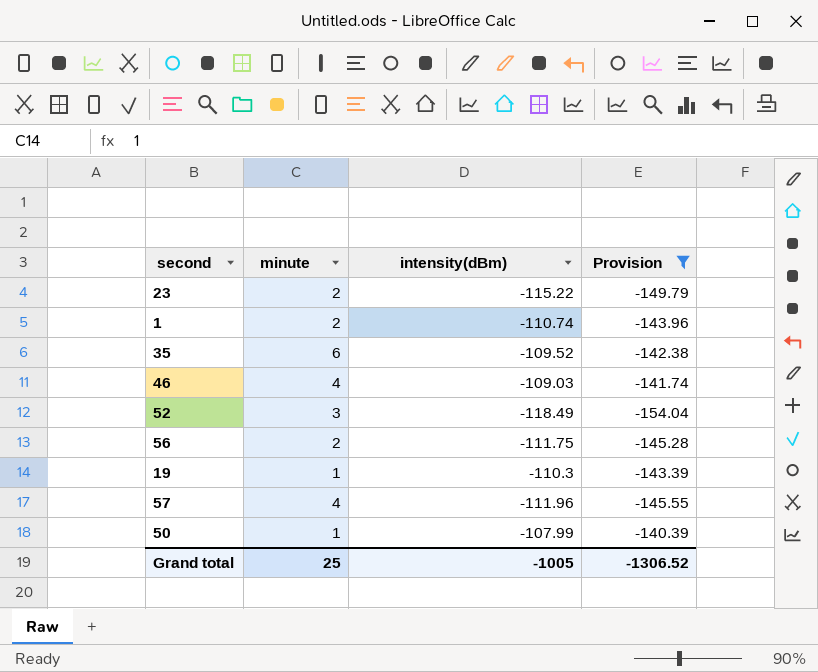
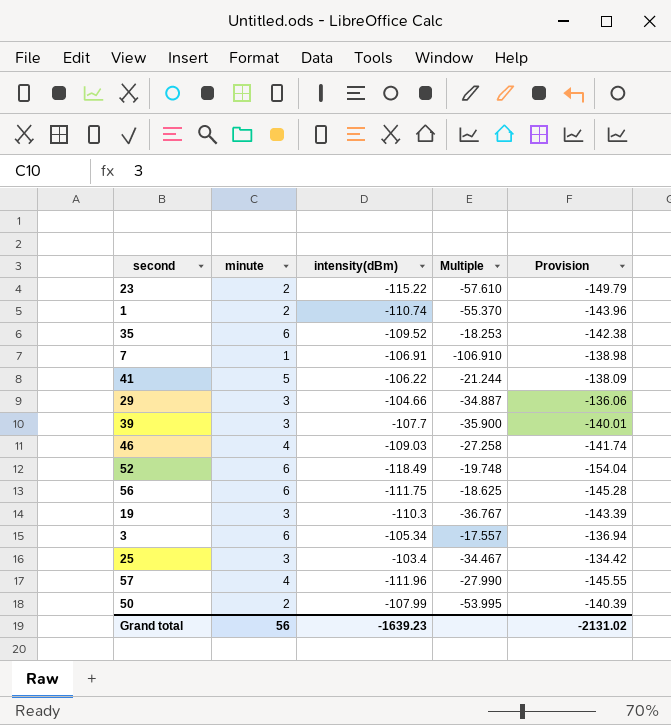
filter: Provision <= -140.39 -> none
column Multiple | formula: none -> [intensity(dBm)] / [minute]
52 | minute: 3 -> 6
56 | minute: 2 -> 6
19 | minute: 1 -> 3
50 | minute: 1 -> 2
Grand total | minute: 25 -> 56
Grand total | intensity(dBm): -1005 -> -1639.23
Grand total | Provision: -1306.52 -> -2131.02

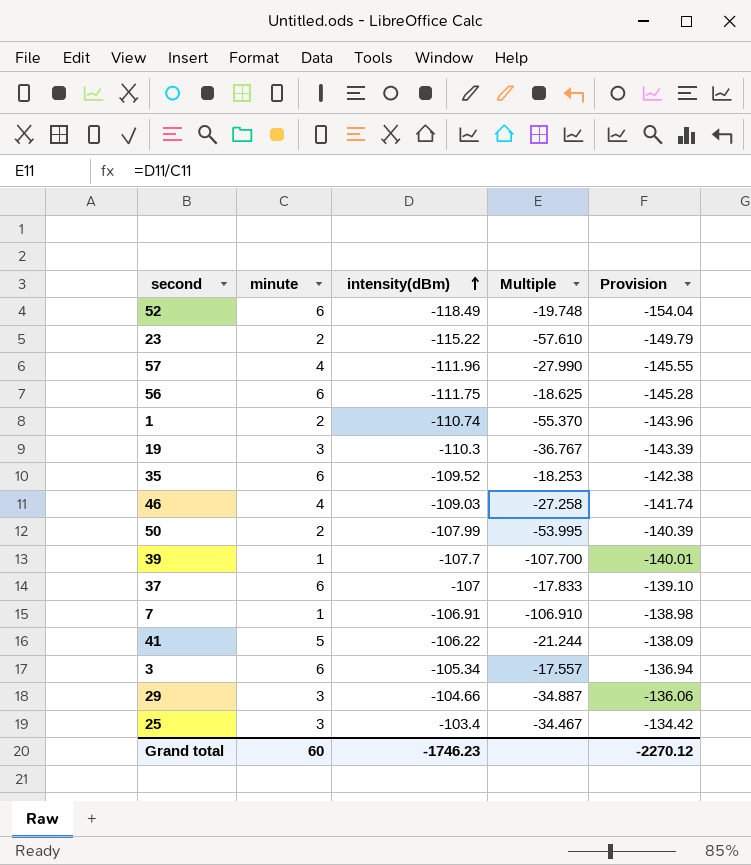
row order: none -> intensity(dBm) ascending
39 | minute: 3 -> 1
39 | Multiple: -35.900 -> -107.700
row 37: none -> 6 | -107 | -17.833 | -139.10
Grand total | minute: 56 -> 60
Grand total | intensity(dBm): -1639.23 -> -1746.23
Grand total | Provision: -2131.02 -> -2270.12

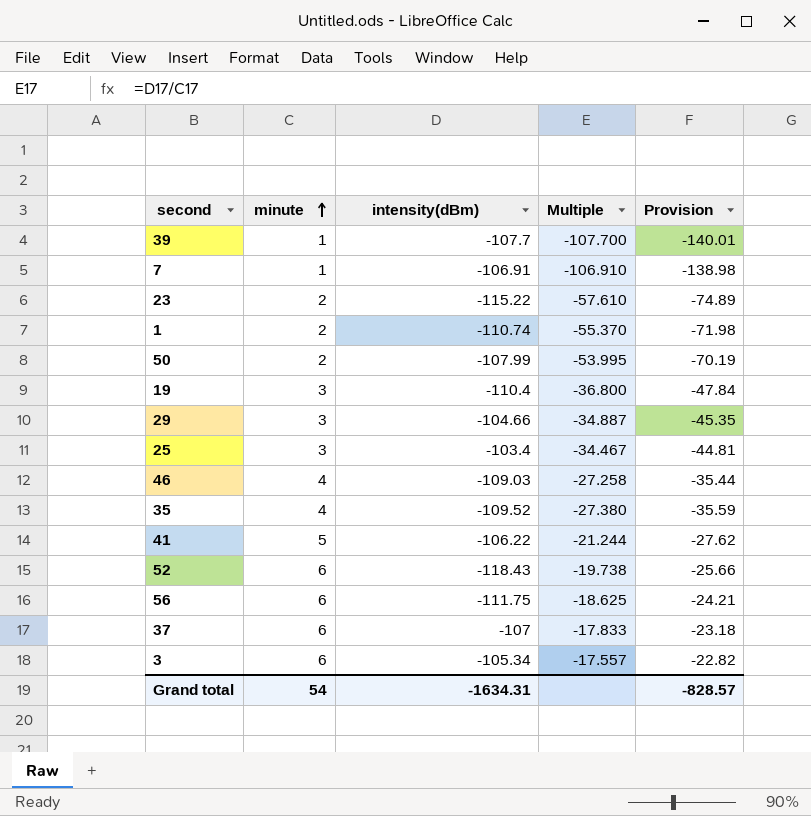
row order: intensity(dBm) ascending -> minute ascending
column Provision | formula: [intensity(dBm)] * 1.3 -> [Multiple] * 1.3
row 57: 4 | -111.96 | -27.990 | -145.55 -> none
19 | intensity(dBm): -110.3 -> -110.4
19 | Multiple: -36.767 -> -36.800
35 | minute: 6 -> 4
35 | Multiple: -18.253 -> -27.380
52 | intensity(dBm): -118.49 -> -118.43
52 | Multiple: -19.748 -> -19.738
Grand total | minute: 60 -> 54
Grand total | intensity(dBm): -1746.23 -> -1634.31
Grand total | Provision: -2270.12 -> -828.57

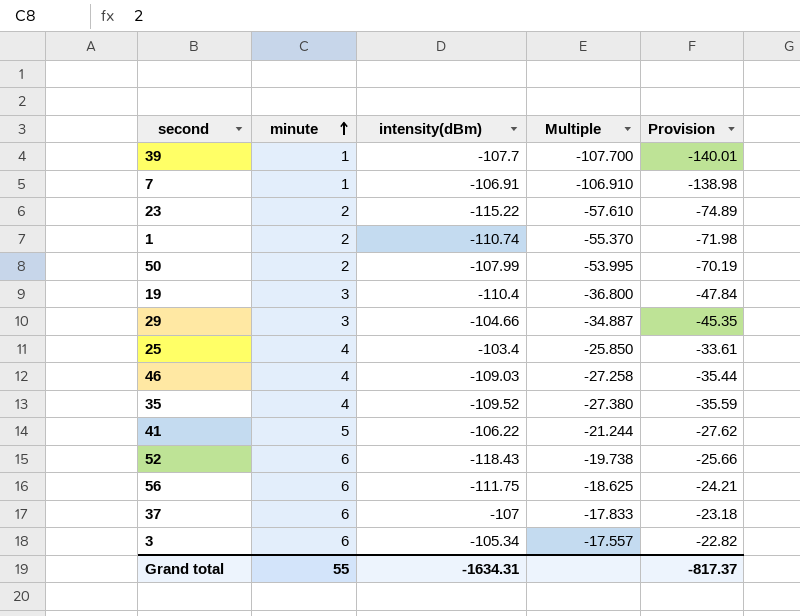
25 | minute: 3 -> 4
25 | Multiple: -34.467 -> -25.850
25 | Provision: -44.81 -> -33.61
Grand total | minute: 54 -> 55
Grand total | Provision: -828.57 -> -817.37

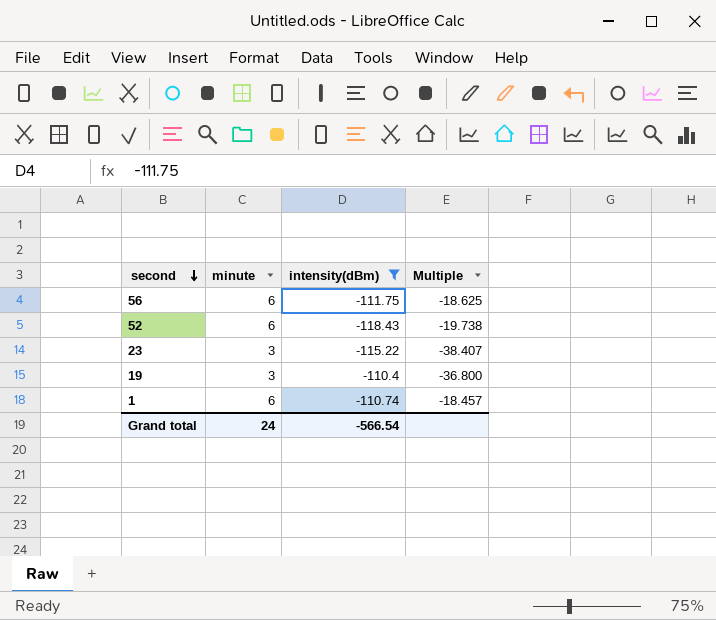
filter: none -> intensity(dBm) <= -110.4
row order: minute ascending -> second descending
column Provision | formula: [Multiple] * 1.3 -> none
23 | minute: 2 -> 3
23 | Multiple: -57.610 -> -38.407
1 | minute: 2 -> 6
1 | Multiple: -55.370 -> -18.457
Grand total | minute: 55 -> 24
Grand total | intensity(dBm): -1634.31 -> -566.54

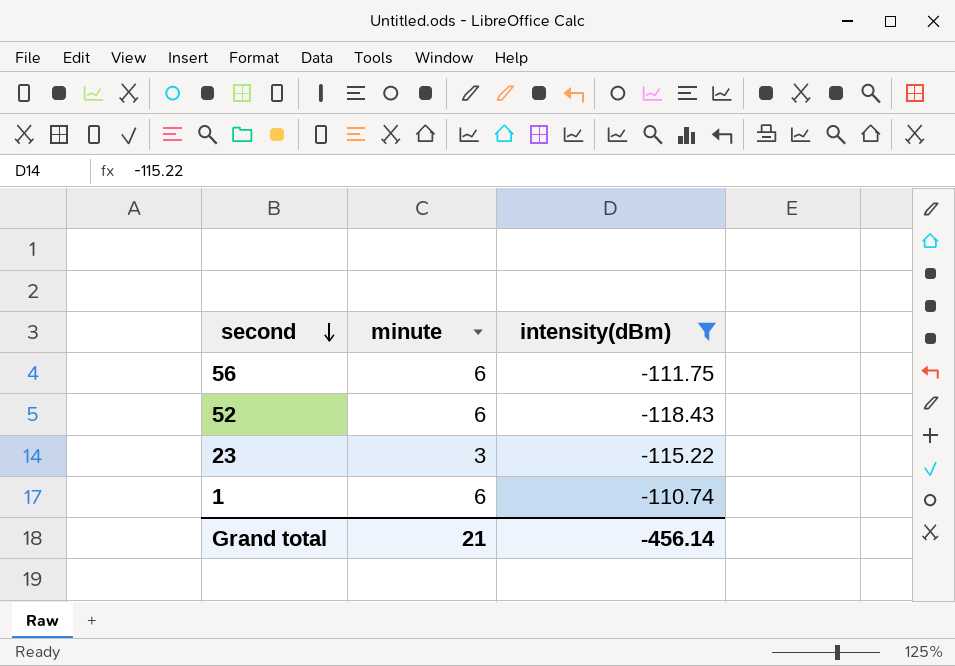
column Multiple | formula: [intensity(dBm)] / [minute] -> none
row 19: 3 | -110.4 | -36.800 -> none
Grand total | minute: 24 -> 21
Grand total | intensity(dBm): -566.54 -> -456.14

